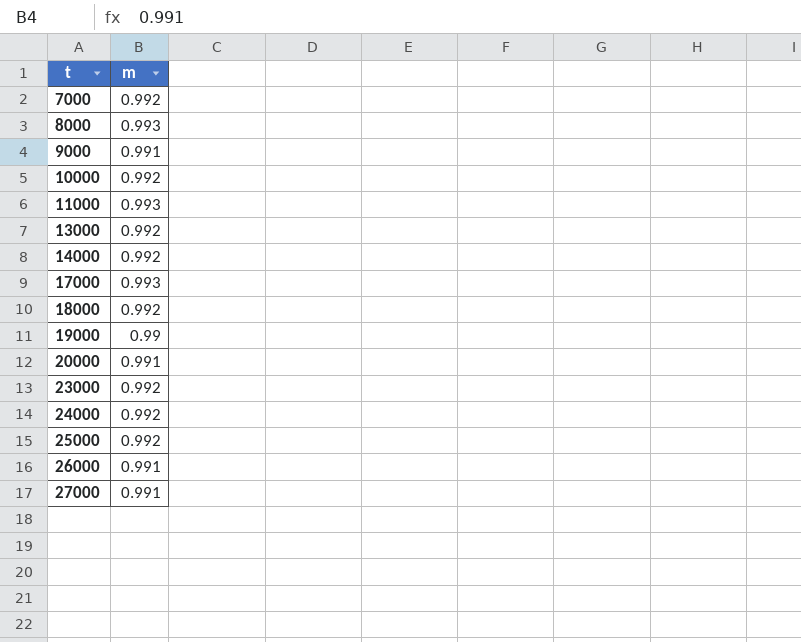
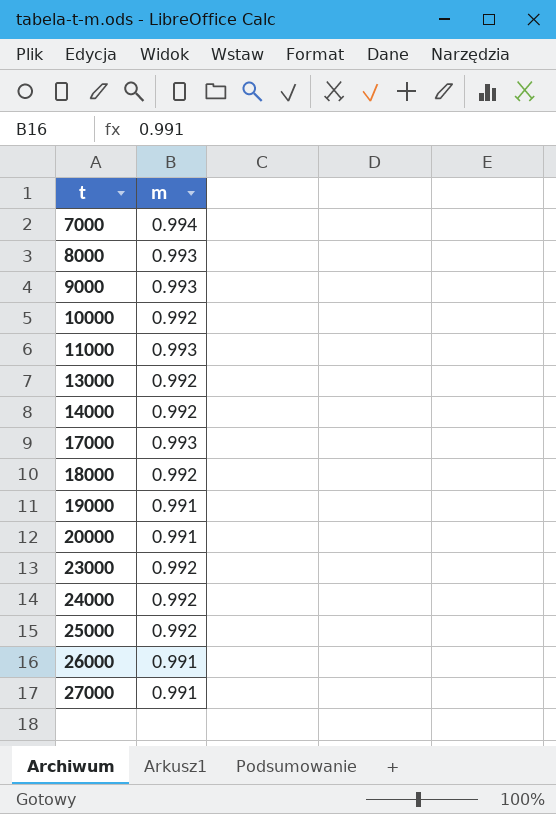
7000 | m: 0.992 -> 0.994
9000 | m: 0.991 -> 0.993
19000 | m: 0.99 -> 0.991

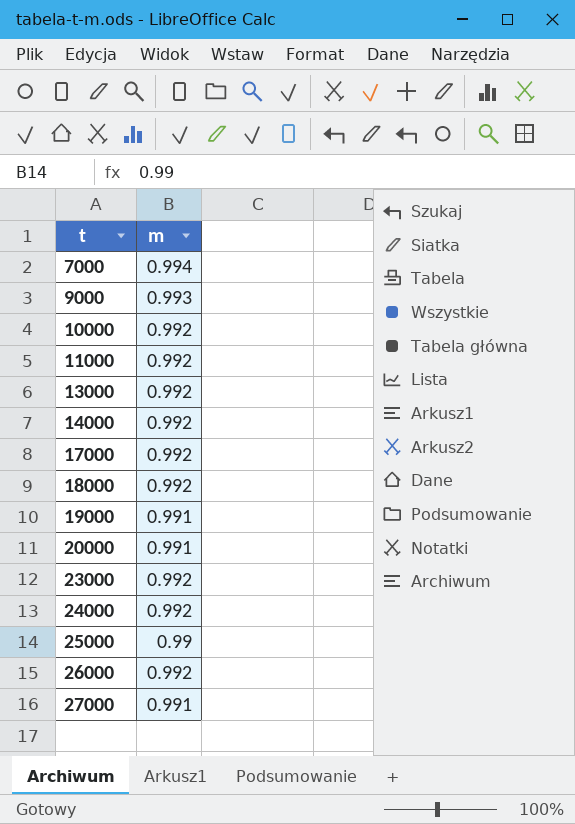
row 8000: 0.993 -> none
11000 | m: 0.993 -> 0.992
17000 | m: 0.993 -> 0.992
25000 | m: 0.992 -> 0.99
26000 | m: 0.991 -> 0.992

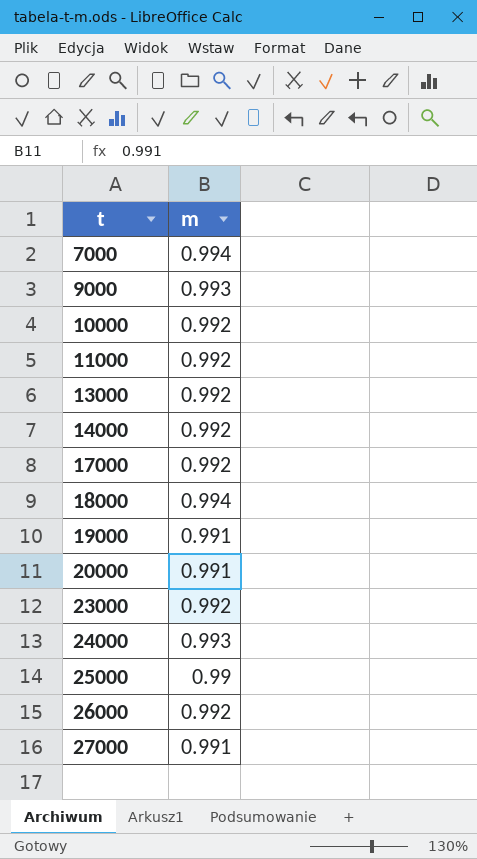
18000 | m: 0.992 -> 0.994
24000 | m: 0.992 -> 0.993

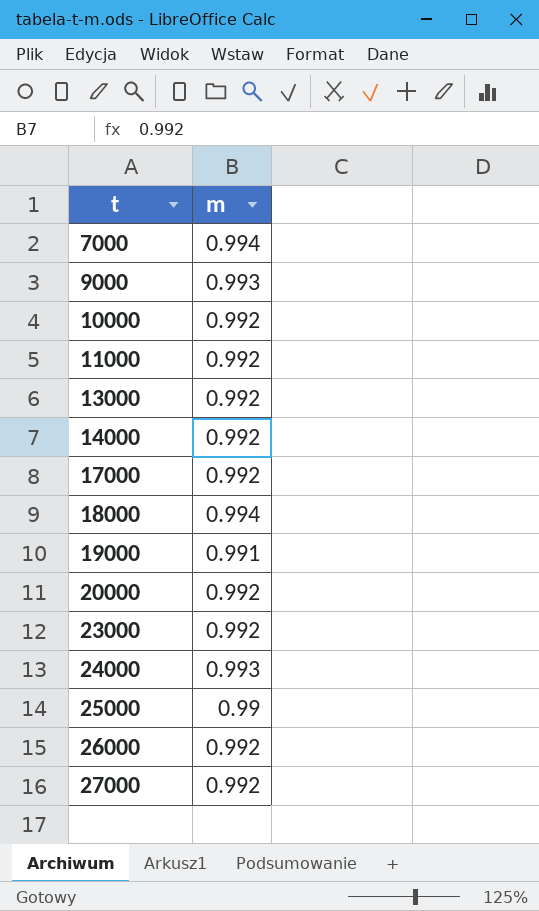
20000 | m: 0.991 -> 0.992
27000 | m: 0.991 -> 0.992

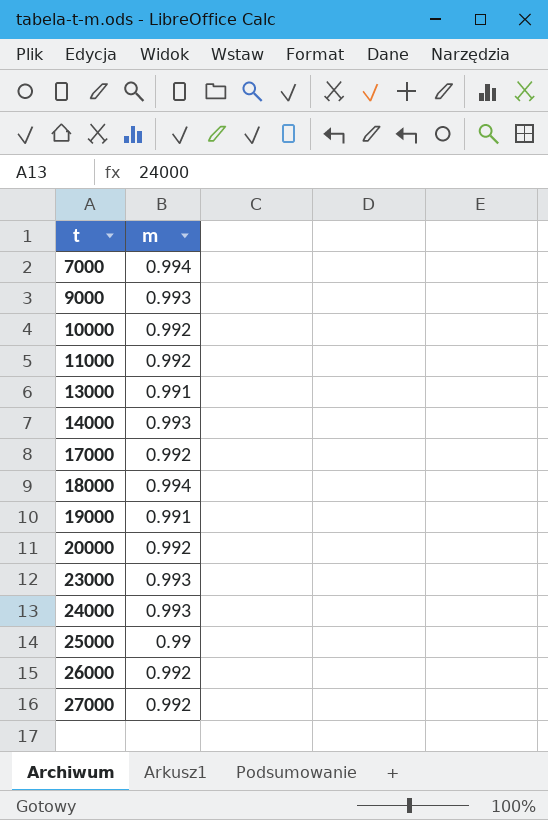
13000 | m: 0.992 -> 0.991
14000 | m: 0.992 -> 0.993
23000 | m: 0.992 -> 0.993

